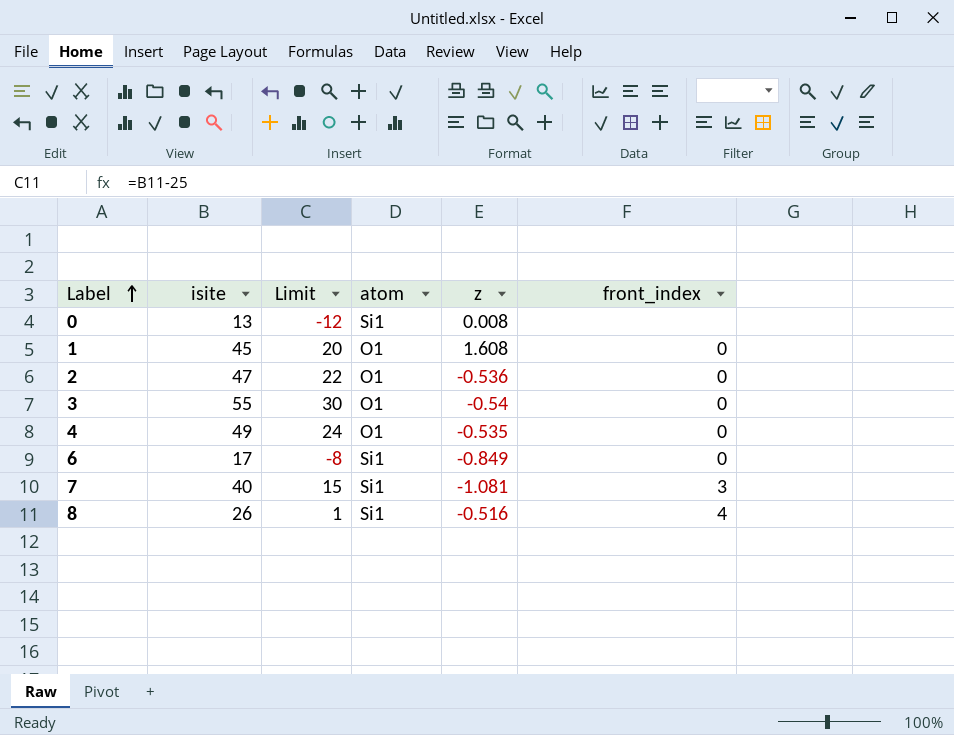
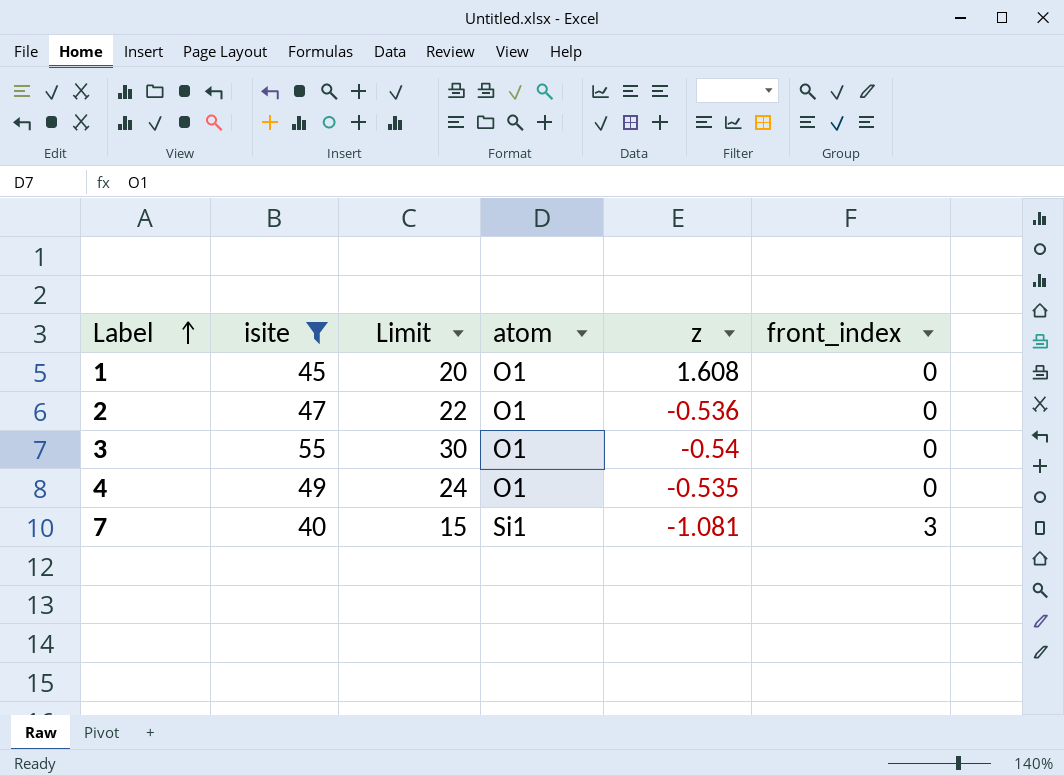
filter: none -> isite >= 40

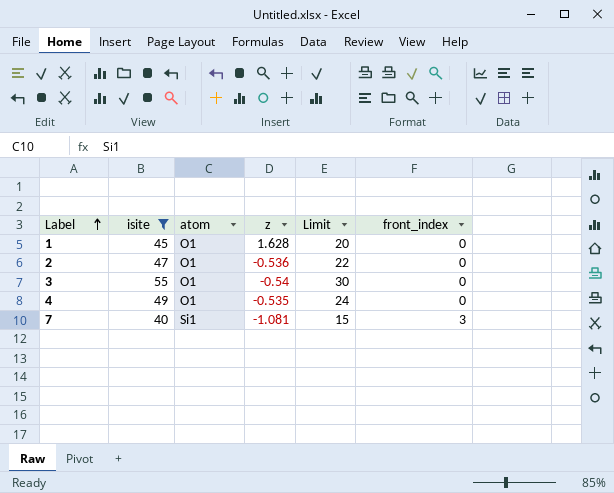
column Limit | position: 3 -> 5
1 | z: 1.608 -> 1.628

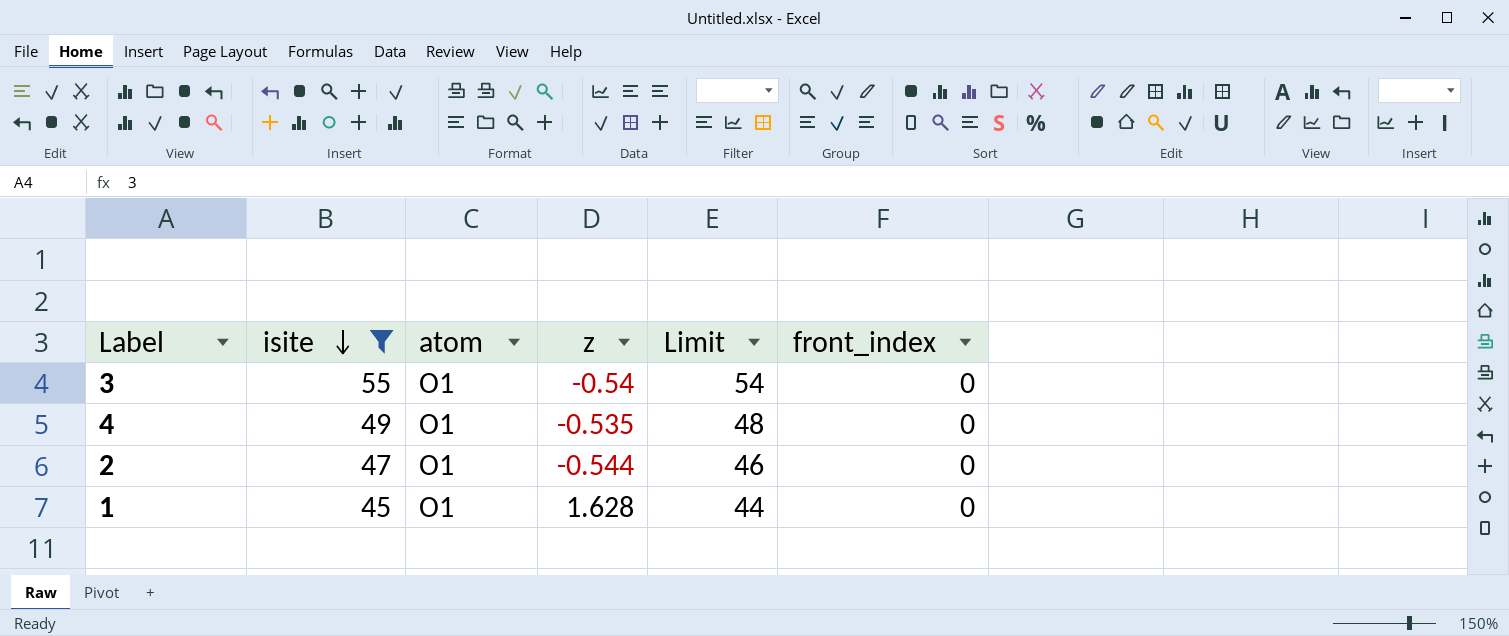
row order: Label ascending -> isite descending
column Limit | formula: [isite] - 25 -> [isite] - 1
row 7: 40 | Si1 | -1.081 | 15 | 3 -> none
2 | z: -0.536 -> -0.544

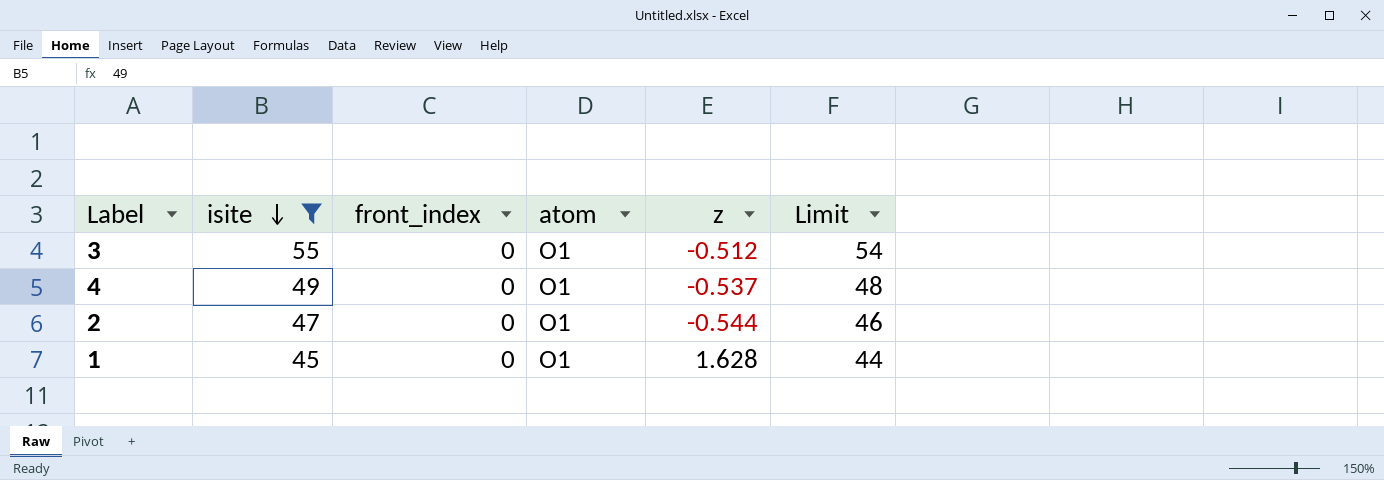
column front_index | position: 6 -> 3
3 | z: -0.54 -> -0.512
4 | z: -0.535 -> -0.537

